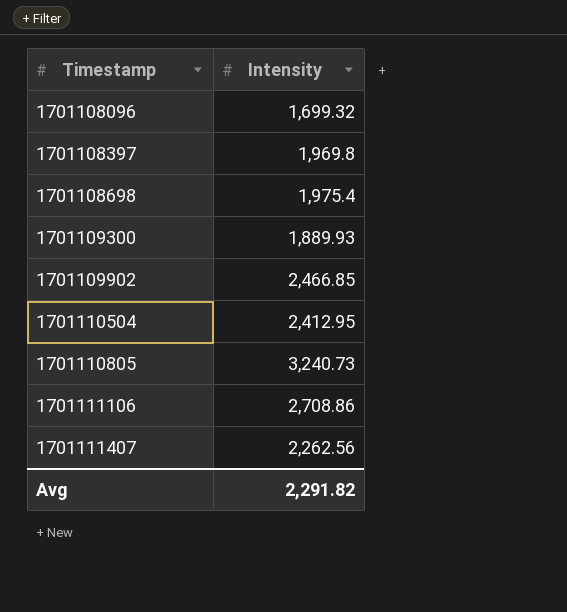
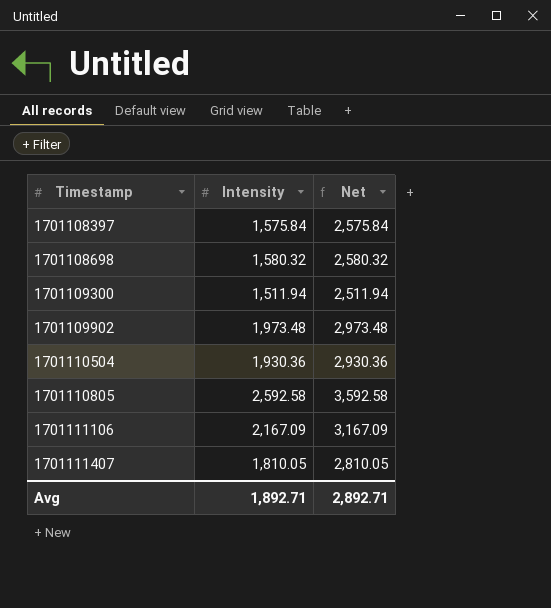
column Net | formula: none -> [Intensity] + 1000
row 1701108096: 1,699.32 -> none
1701108397 | Intensity: 1,969.8 -> 1,575.84
1701108698 | Intensity: 1,975.4 -> 1,580.32
1701109300 | Intensity: 1,889.93 -> 1,511.94
1701109902 | Intensity: 2,466.85 -> 1,973.48
1701110504 | Intensity: 2,412.95 -> 1,930.36
1701110805 | Intensity: 3,240.73 -> 2,592.58
1701111106 | Intensity: 2,708.86 -> 2,167.09
1701111407 | Intensity: 2,262.56 -> 1,810.05
Avg | Intensity: 2,291.82 -> 1,892.71

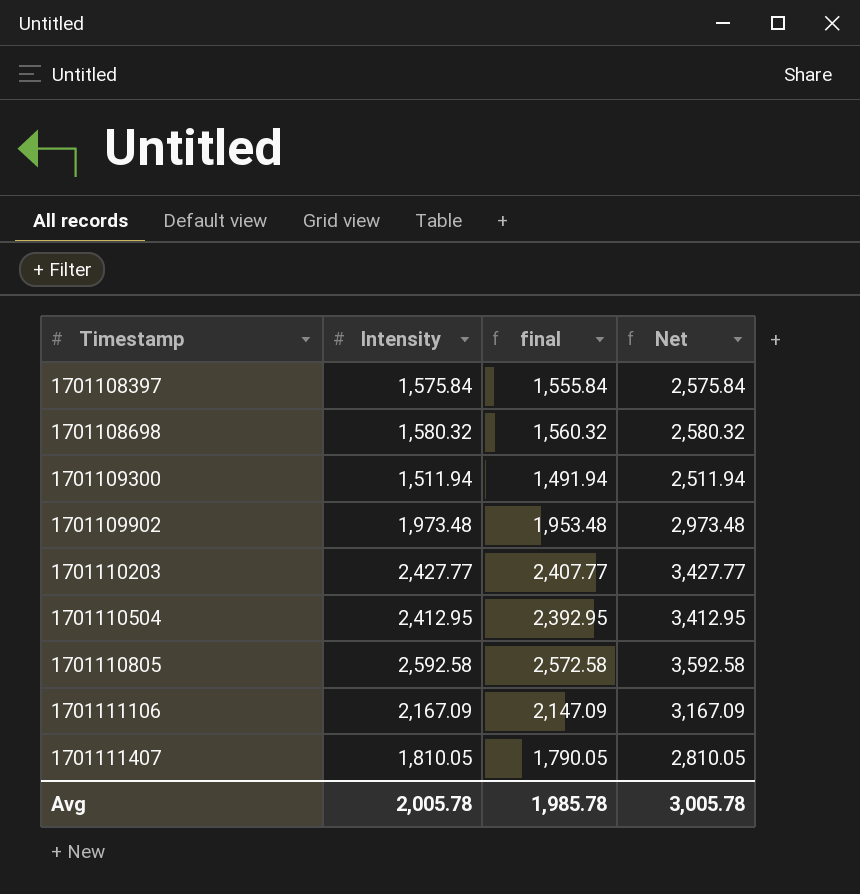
column final | formula: none -> [Intensity] - 20
row 1701110203: none -> 2,427.77 | 2,407.77 | 3,427.77
1701110504 | Intensity: 1,930.36 -> 2,412.95
1701110504 | Net: 2,930.36 -> 3,412.95
Avg | Intensity: 1,892.71 -> 2,005.78
Avg | Net: 2,892.71 -> 3,005.78

